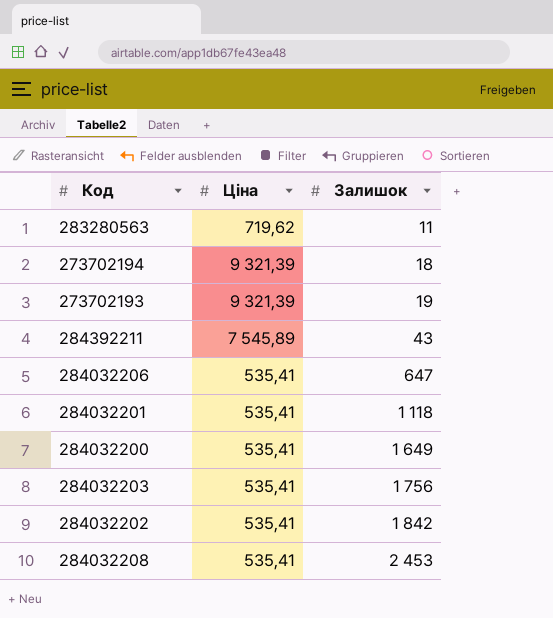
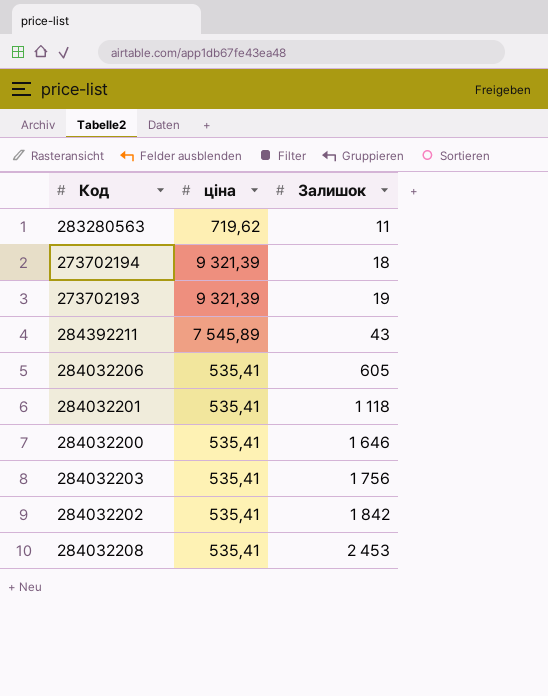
column name: Ціна -> ціна
284032206 | Залишок: 647 -> 605
284032200 | Залишок: 1 649 -> 1 646

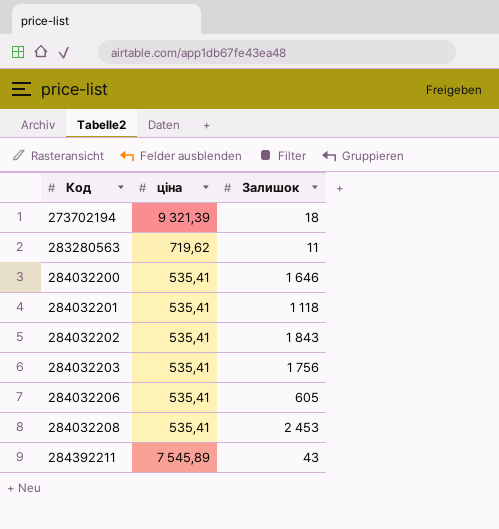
row order: Залишок ascending -> Код ascending
row 273702193: 9 321,39 | 19 -> none
284032202 | Залишок: 1 842 -> 1 843

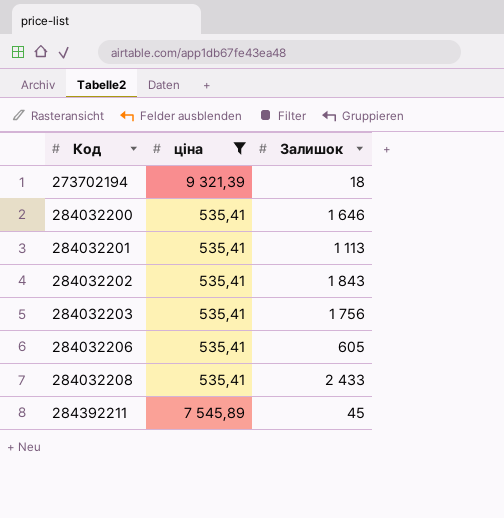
filter: none -> ціна != 719,62
284032201 | Залишок: 1 118 -> 1 113
284032208 | Залишок: 2 453 -> 2 433
284392211 | Залишок: 43 -> 45

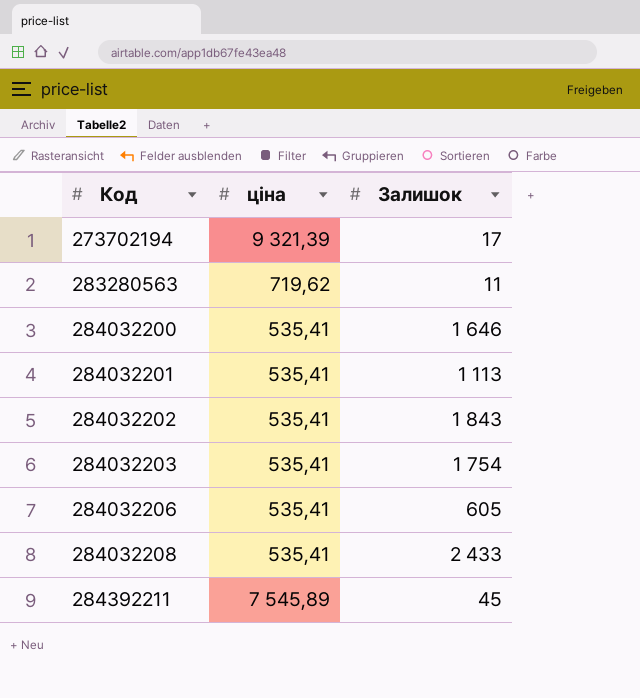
filter: ціна != 719,62 -> none
273702194 | Залишок: 18 -> 17
284032203 | Залишок: 1 756 -> 1 754

